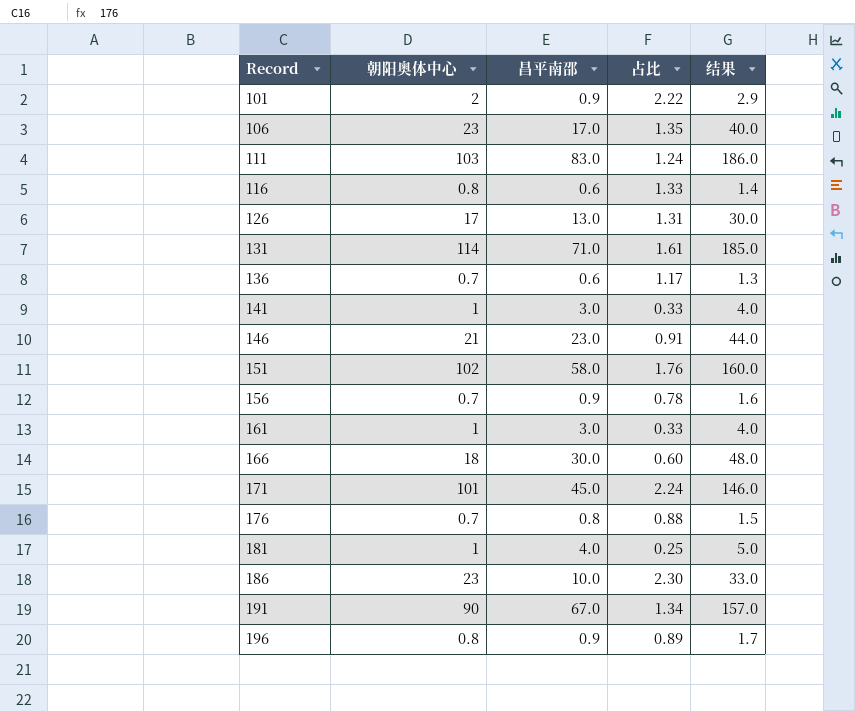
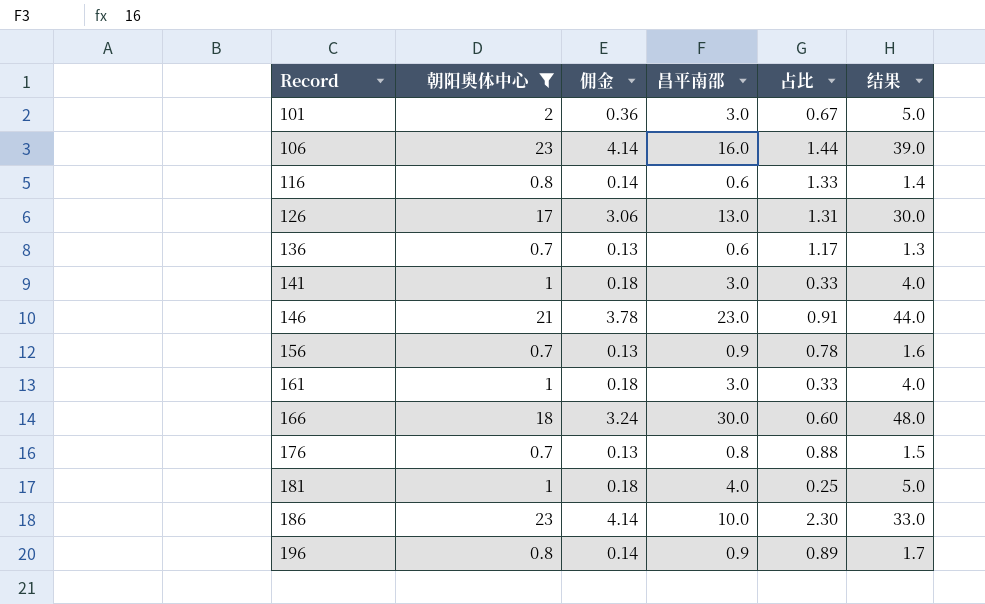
filter: none -> 朝阳奥体中心 <= 23
column 佣金 | formula: none -> [朝阳奥体中心] * 0.18
101 | 昌平南邵: 0.9 -> 3.0
101 | 占比: 2.22 -> 0.67
101 | 结果: 2.9 -> 5.0
106 | 昌平南邵: 17.0 -> 16.0
106 | 占比: 1.35 -> 1.44
106 | 结果: 40.0 -> 39.0

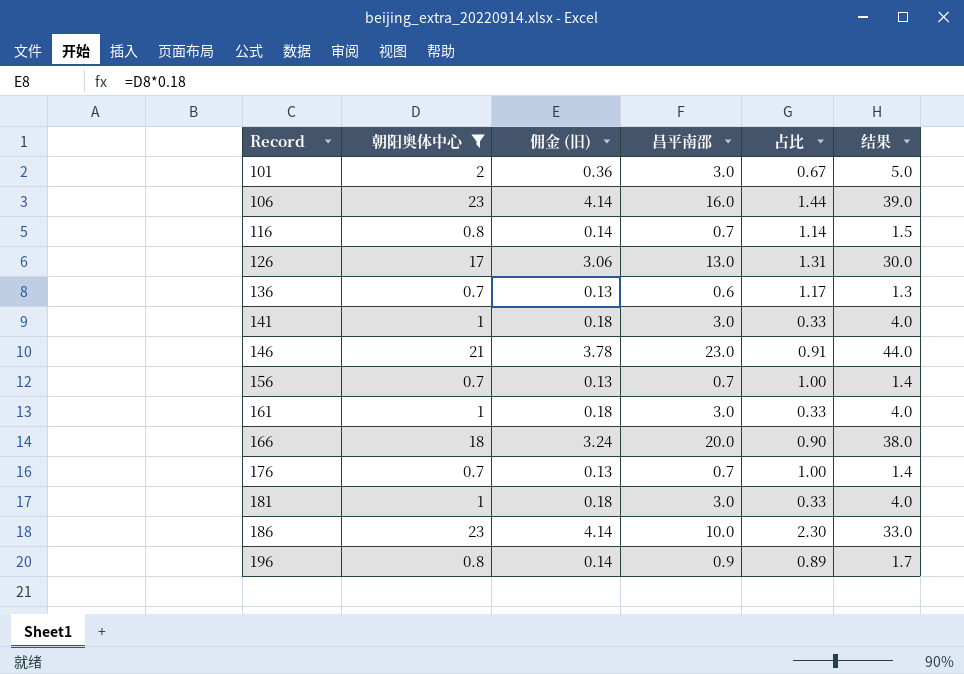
column name: 佣金 -> 佣金 (旧)
116 | 昌平南邵: 0.6 -> 0.7
116 | 占比: 1.33 -> 1.14
116 | 结果: 1.4 -> 1.5
156 | 昌平南邵: 0.9 -> 0.7
156 | 占比: 0.78 -> 1.00
156 | 结果: 1.6 -> 1.4
166 | 昌平南邵: 30.0 -> 20.0
166 | 占比: 0.60 -> 0.90
166 | 结果: 48.0 -> 38.0
176 | 昌平南邵: 0.8 -> 0.7
176 | 占比: 0.88 -> 1.00
176 | 结果: 1.5 -> 1.4
181 | 昌平南邵: 4.0 -> 3.0
181 | 占比: 0.25 -> 0.33
181 | 结果: 5.0 -> 4.0

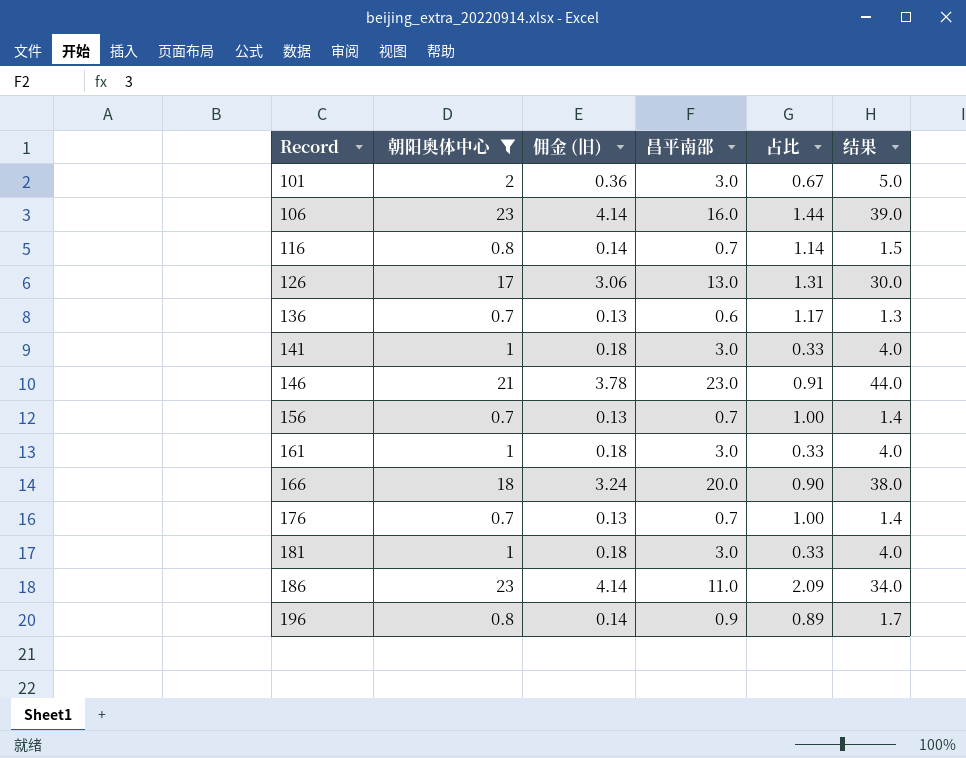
186 | 昌平南邵: 10.0 -> 11.0
186 | 占比: 2.30 -> 2.09
186 | 结果: 33.0 -> 34.0

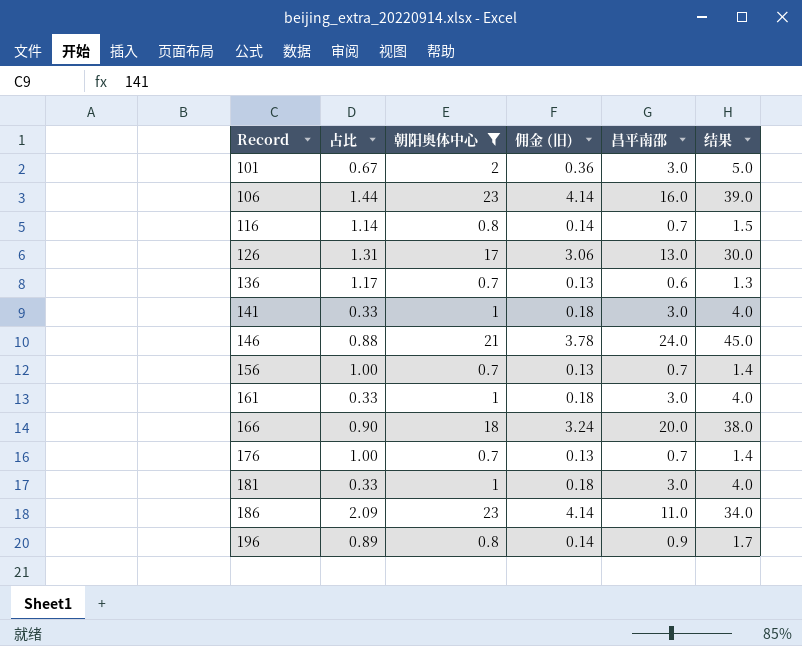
column 占比 | position: 5 -> 2
146 | 占比: 0.91 -> 0.88
146 | 昌平南邵: 23.0 -> 24.0
146 | 结果: 44.0 -> 45.0

